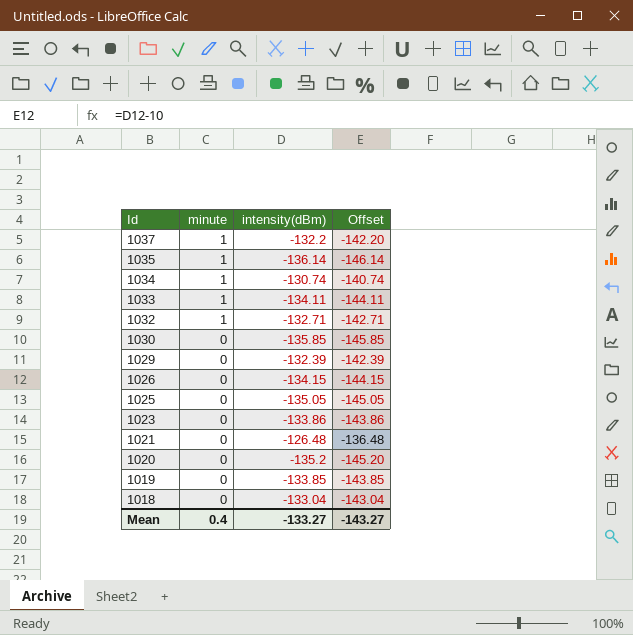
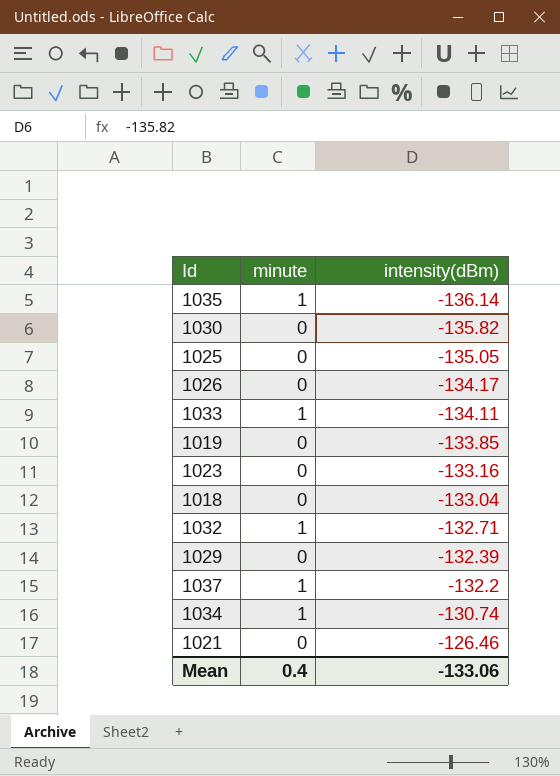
row order: Id descending -> intensity(dBm) ascending
column Offset | formula: [intensity(dBm)] - 10 -> none
row 1020: 0 | -135.2 | -145.20 -> none
1030 | intensity(dBm): -135.85 -> -135.82
1026 | intensity(dBm): -134.15 -> -134.17
1023 | intensity(dBm): -133.86 -> -133.16
1021 | intensity(dBm): -126.48 -> -126.46
Mean | intensity(dBm): -133.27 -> -133.06

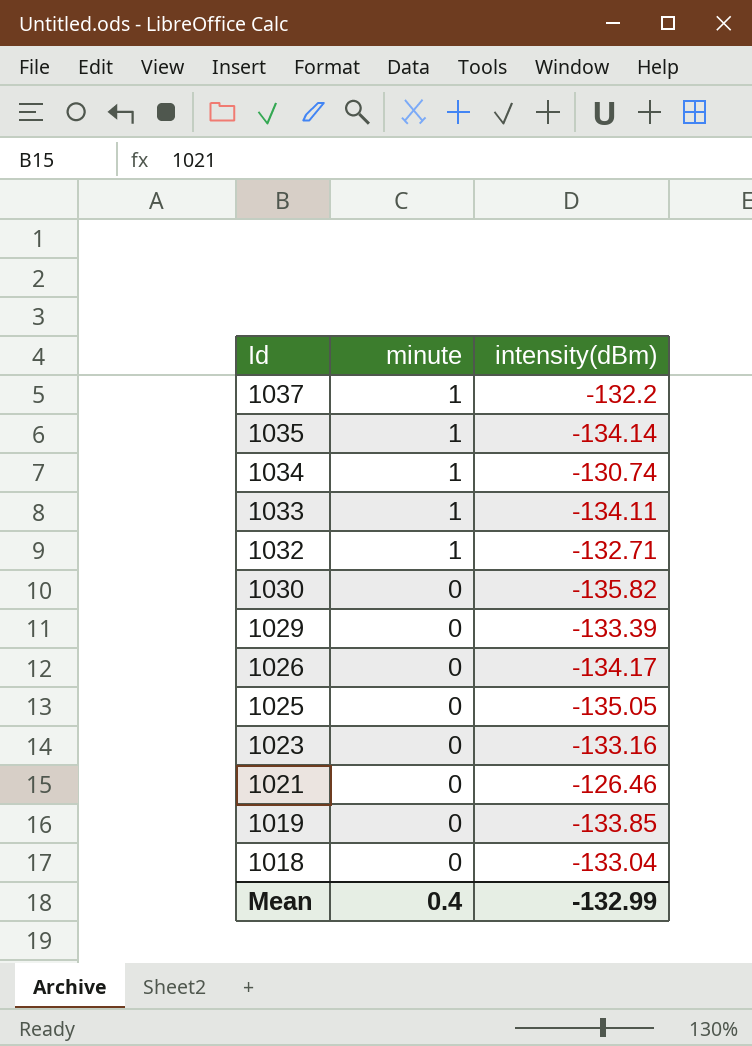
row order: intensity(dBm) ascending -> Id descending
1035 | intensity(dBm): -136.14 -> -134.14
1029 | intensity(dBm): -132.39 -> -133.39
Mean | intensity(dBm): -133.06 -> -132.99

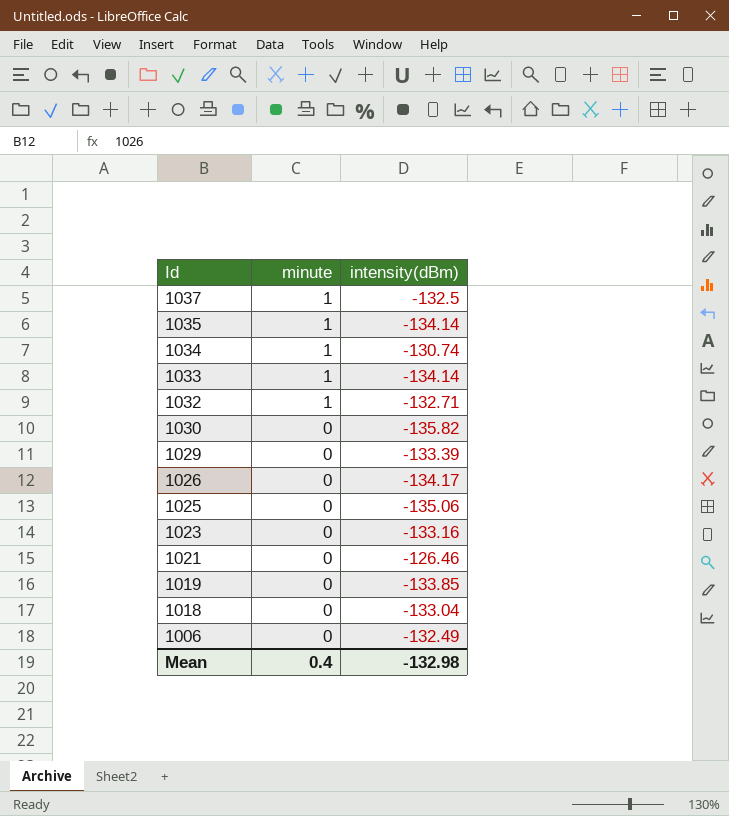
1037 | intensity(dBm): -132.2 -> -132.5
1033 | intensity(dBm): -134.11 -> -134.14
1025 | intensity(dBm): -135.05 -> -135.06
row 1006: none -> 0 | -132.49
Mean | intensity(dBm): -132.99 -> -132.98

